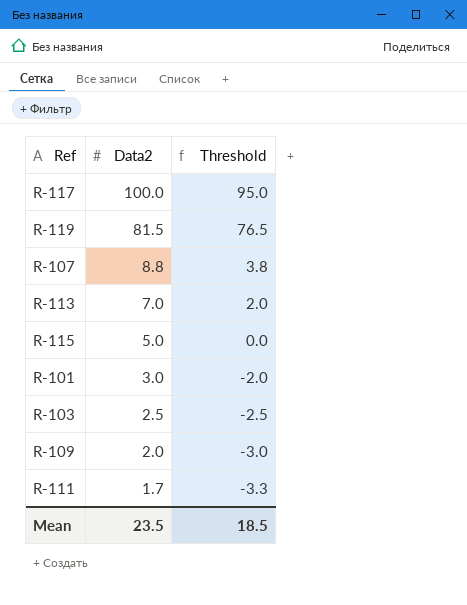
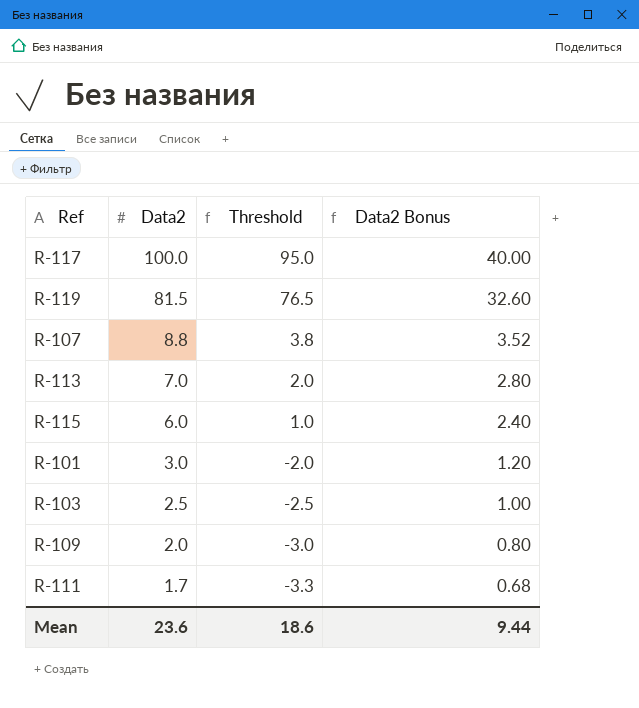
column Data2 Bonus | formula: none -> [Data2] * 0.4
R-115 | Data2: 5.0 -> 6.0
R-115 | Threshold: 0.0 -> 1.0
Mean | Data2: 23.5 -> 23.6
Mean | Threshold: 18.5 -> 18.6

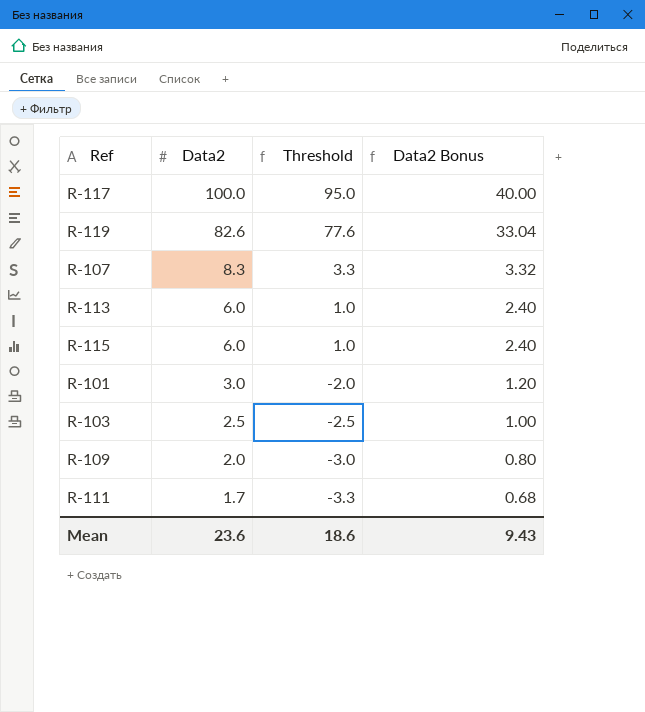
R-119 | Data2: 81.5 -> 82.6
R-119 | Threshold: 76.5 -> 77.6
R-119 | Data2 Bonus: 32.60 -> 33.04
R-107 | Data2: 8.8 -> 8.3
R-107 | Threshold: 3.8 -> 3.3
R-107 | Data2 Bonus: 3.52 -> 3.32
R-113 | Data2: 7.0 -> 6.0
R-113 | Threshold: 2.0 -> 1.0
R-113 | Data2 Bonus: 2.80 -> 2.40
Mean | Data2 Bonus: 9.44 -> 9.43

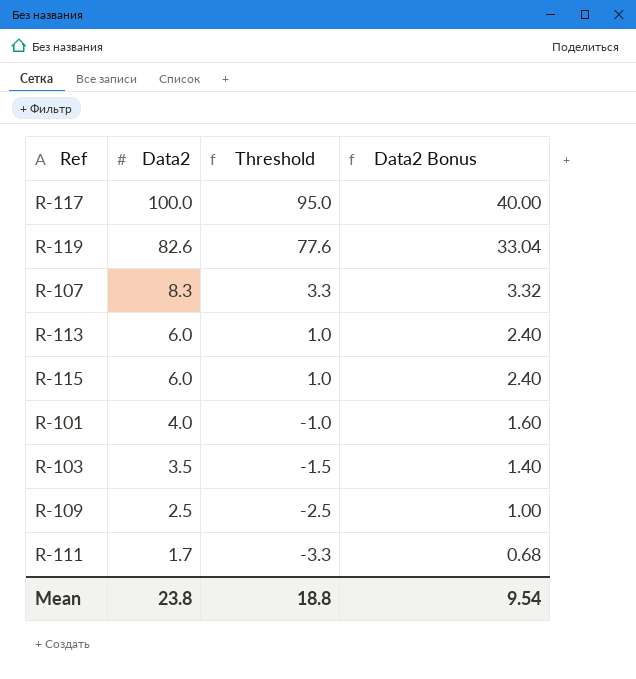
R-101 | Data2: 3.0 -> 4.0
R-101 | Threshold: -2.0 -> -1.0
R-101 | Data2 Bonus: 1.20 -> 1.60
R-103 | Data2: 2.5 -> 3.5
R-103 | Threshold: -2.5 -> -1.5
R-103 | Data2 Bonus: 1.00 -> 1.40
R-109 | Data2: 2.0 -> 2.5
R-109 | Threshold: -3.0 -> -2.5
R-109 | Data2 Bonus: 0.80 -> 1.00
Mean | Data2: 23.6 -> 23.8
Mean | Threshold: 18.6 -> 18.8
Mean | Data2 Bonus: 9.43 -> 9.54

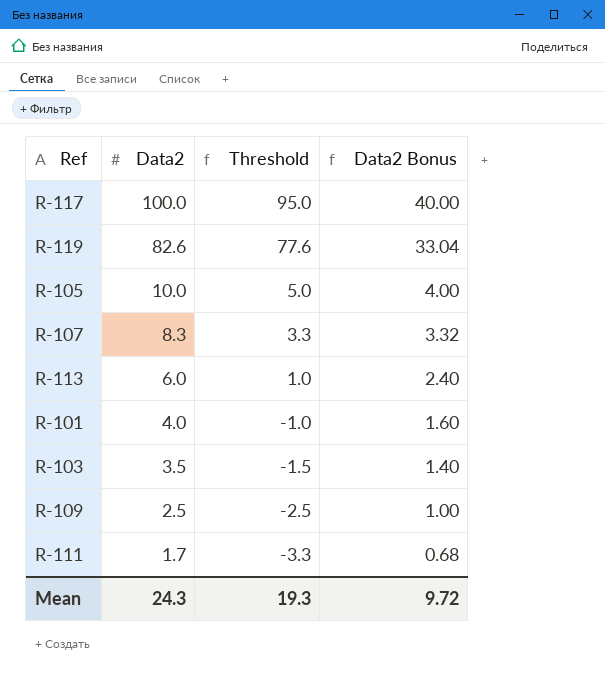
row R-115: 6.0 | 1.0 | 2.40 -> none
row R-105: none -> 10.0 | 5.0 | 4.00
Mean | Data2: 23.8 -> 24.3
Mean | Threshold: 18.8 -> 19.3
Mean | Data2 Bonus: 9.54 -> 9.72

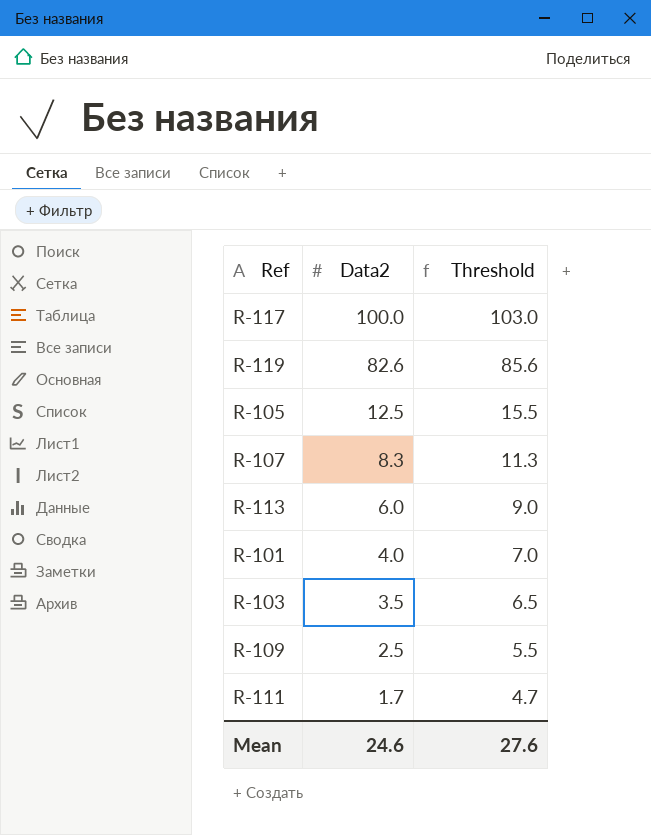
column Data2 Bonus | formula: [Data2] * 0.4 -> none
column Threshold | formula: [Data2] - 5 -> [Data2] + 3
R-105 | Data2: 10.0 -> 12.5
Mean | Data2: 24.3 -> 24.6
Mean | Threshold: 19.3 -> 27.6

